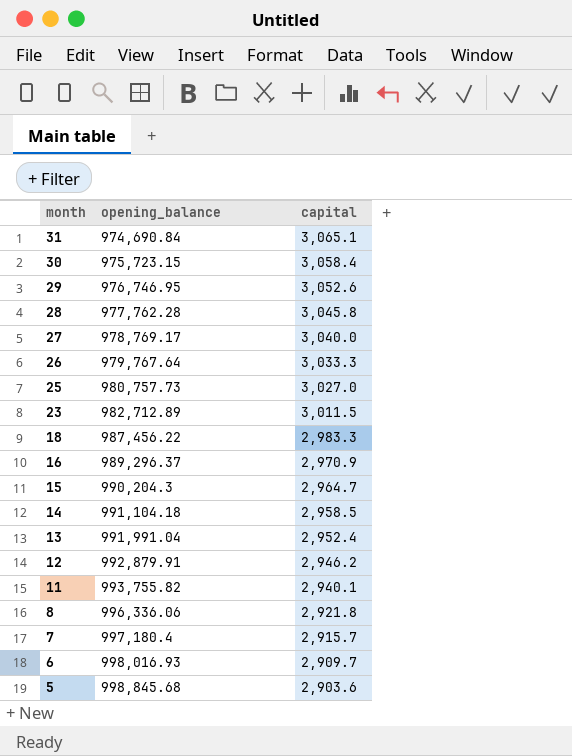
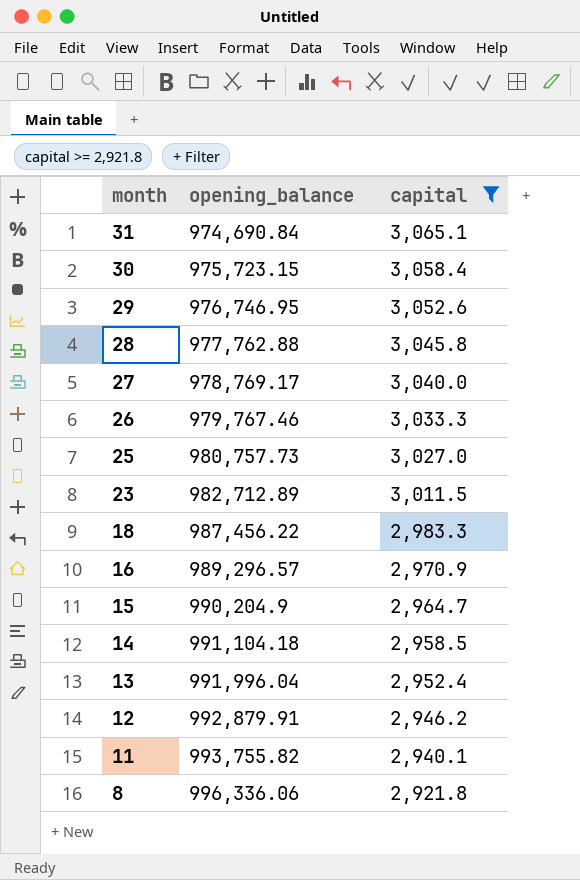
filter: none -> capital >= 2,921.8
28 | opening_balance: 977,762.28 -> 977,762.88
26 | opening_balance: 979,767.64 -> 979,767.46
16 | opening_balance: 989,296.37 -> 989,296.57
15 | opening_balance: 990,204.3 -> 990,204.9
13 | opening_balance: 991,991.04 -> 991,996.04

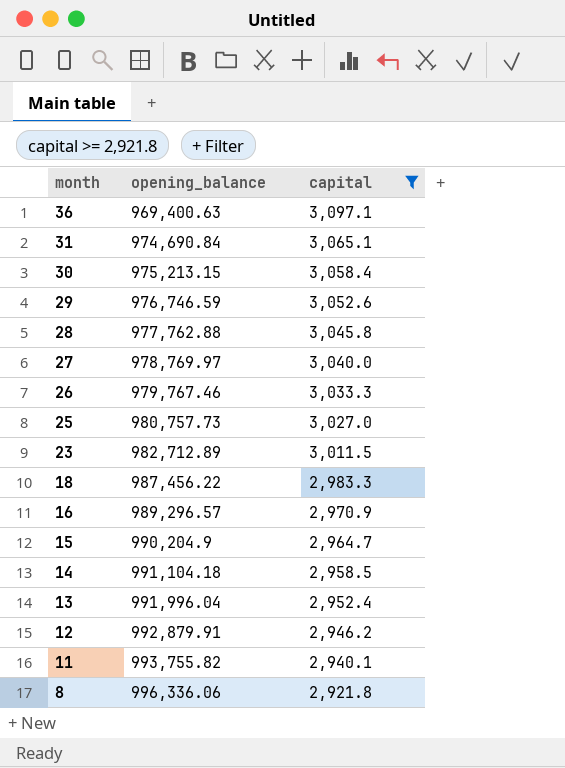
row 36: none -> 969,400.63 | 3,097.1
30 | opening_balance: 975,723.15 -> 975,213.15
29 | opening_balance: 976,746.95 -> 976,746.59
27 | opening_balance: 978,769.17 -> 978,769.97

